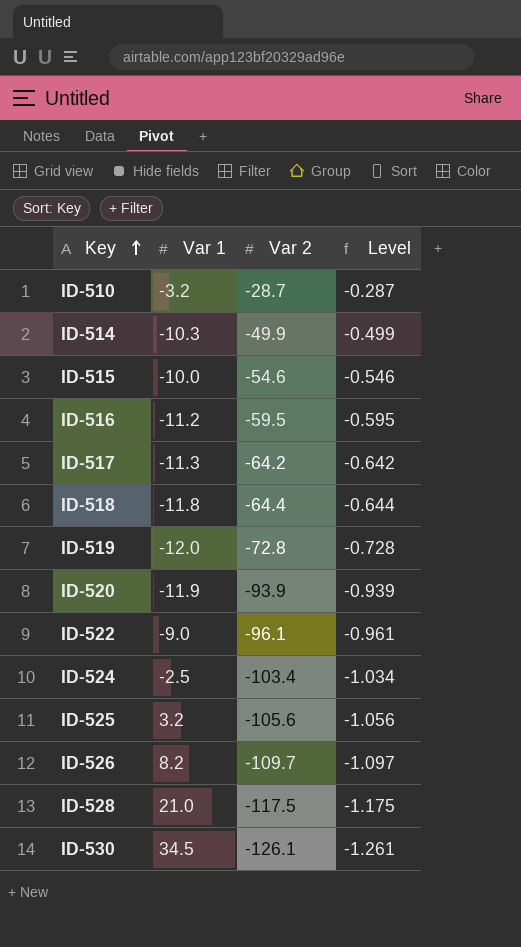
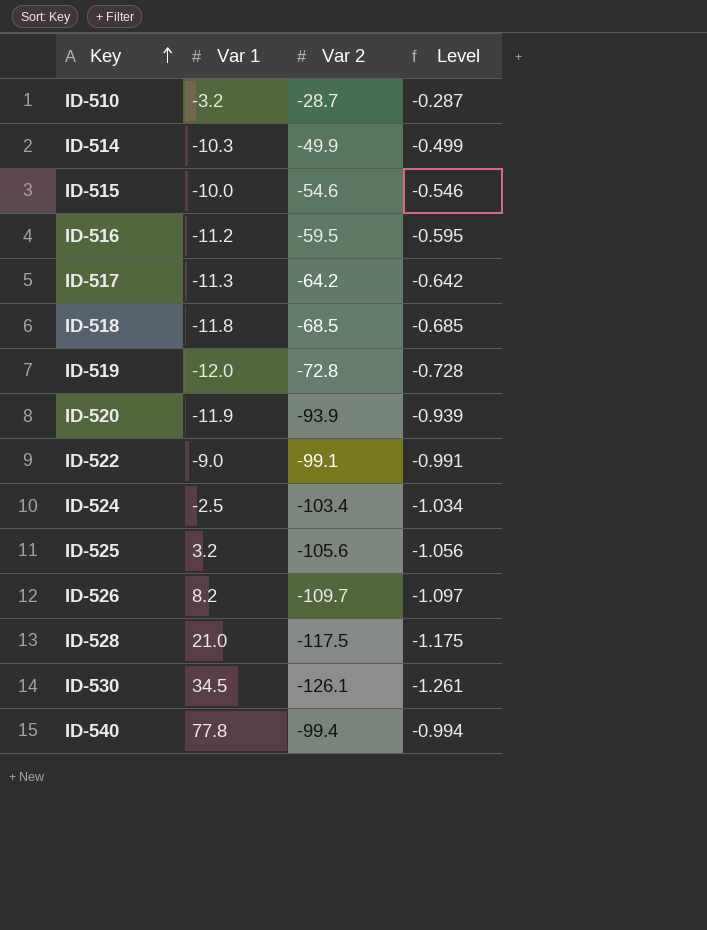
ID-518 | Var 2: -64.4 -> -68.5
ID-518 | Level: -0.644 -> -0.685
ID-522 | Var 2: -96.1 -> -99.1
ID-522 | Level: -0.961 -> -0.991
row ID-540: none -> 77.8 | -99.4 | -0.994

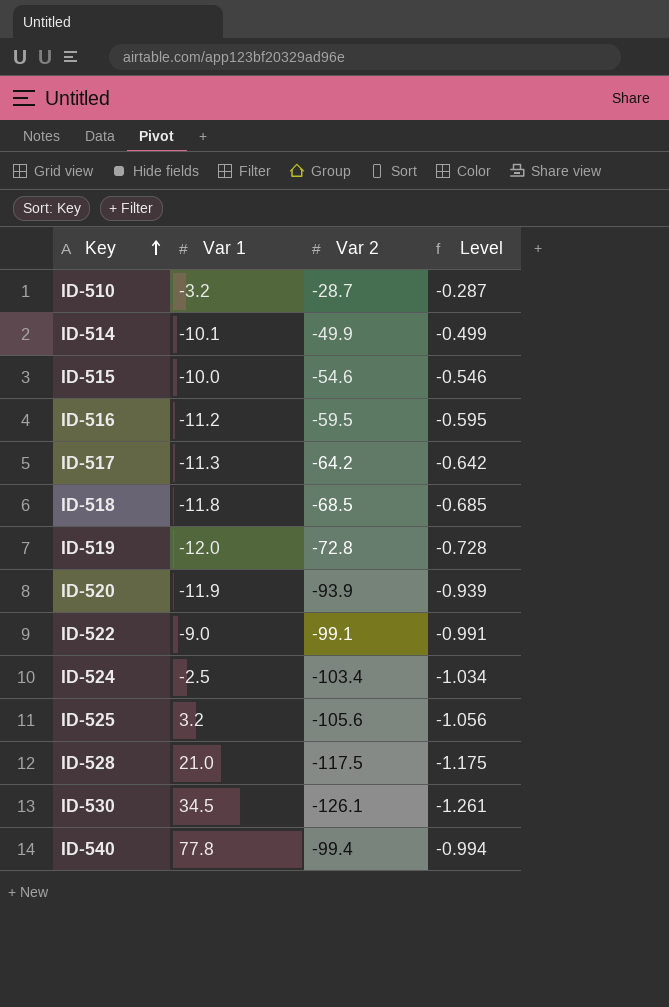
row ID-526: 8.2 | -109.7 | -1.097 -> none
ID-514 | Var 1: -10.3 -> -10.1

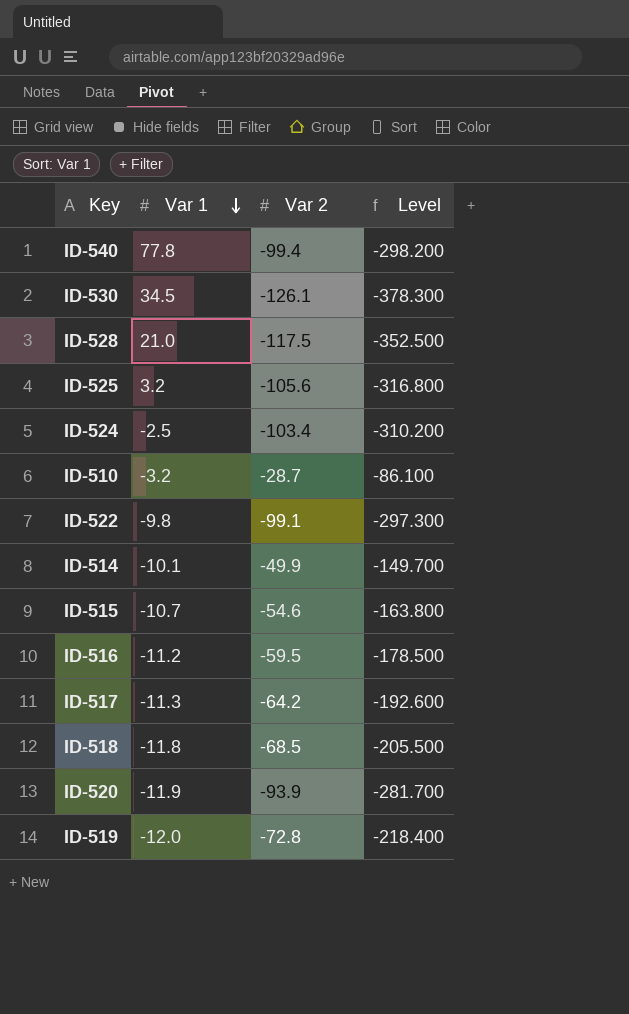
row order: Key ascending -> Var 1 descending
column Level | formula: [Var 2] * 0.01 -> [Var 2] * 3
ID-522 | Var 1: -9.0 -> -9.8
ID-515 | Var 1: -10.0 -> -10.7

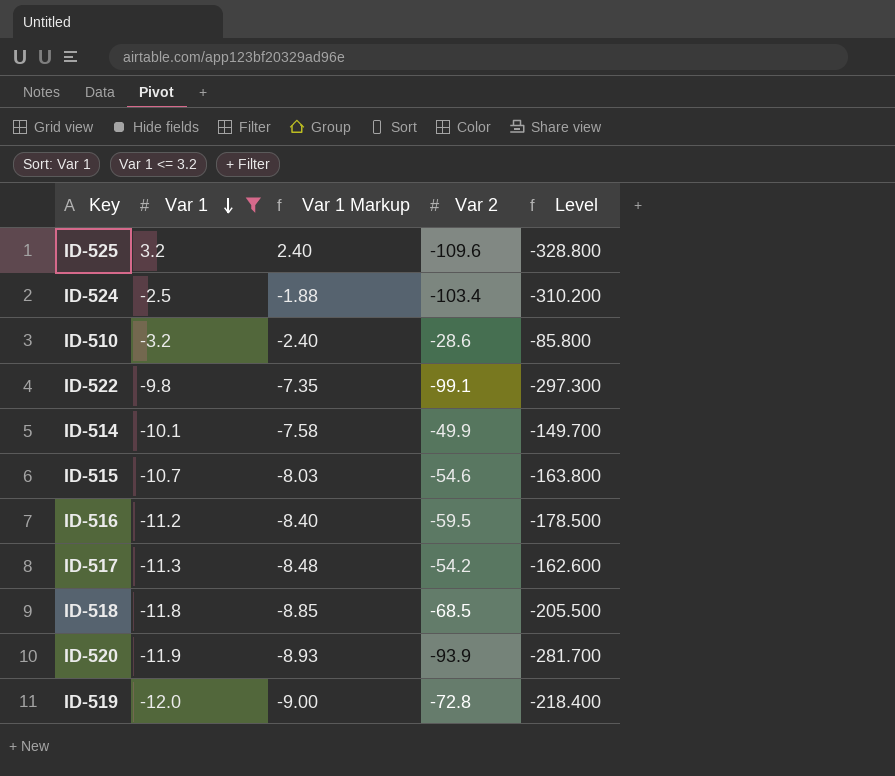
filter: none -> Var 1 <= 3.2
column Var 1 Markup | formula: none -> [Var 1] * 0.75
ID-525 | Var 2: -105.6 -> -109.6
ID-525 | Level: -316.800 -> -328.800
ID-510 | Var 2: -28.7 -> -28.6
ID-510 | Level: -86.100 -> -85.800
ID-517 | Var 2: -64.2 -> -54.2
ID-517 | Level: -192.600 -> -162.600

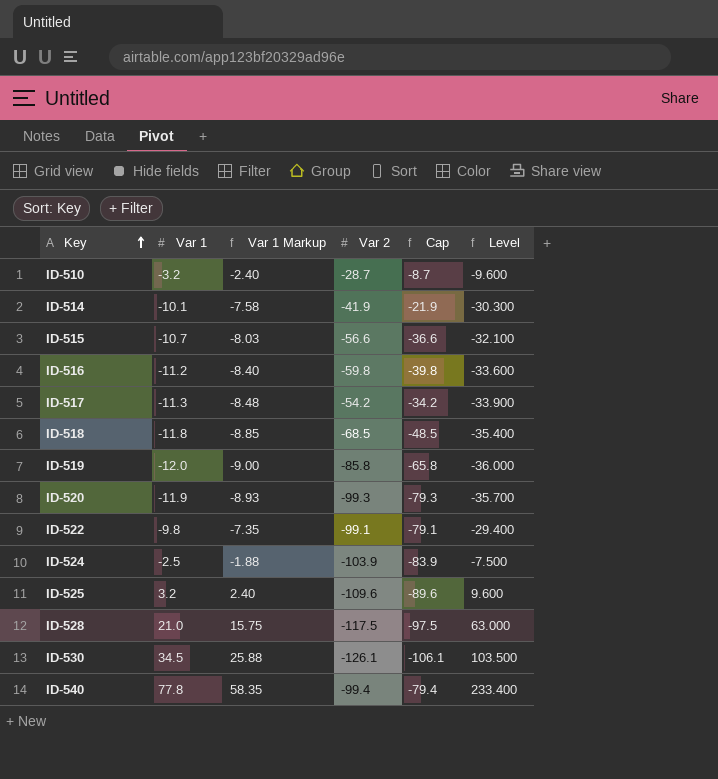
filter: Var 1 <= 3.2 -> none
row order: Var 1 descending -> Key ascending
column Cap | formula: none -> [Var 2] + 20
column Level | formula: [Var 2] * 3 -> [Var 1] * 3
ID-510 | Var 2: -28.6 -> -28.7
ID-514 | Var 2: -49.9 -> -41.9
ID-515 | Var 2: -54.6 -> -56.6
ID-516 | Var 2: -59.5 -> -59.8
ID-519 | Var 2: -72.8 -> -85.8
ID-520 | Var 2: -93.9 -> -99.3
ID-524 | Var 2: -103.4 -> -103.9

